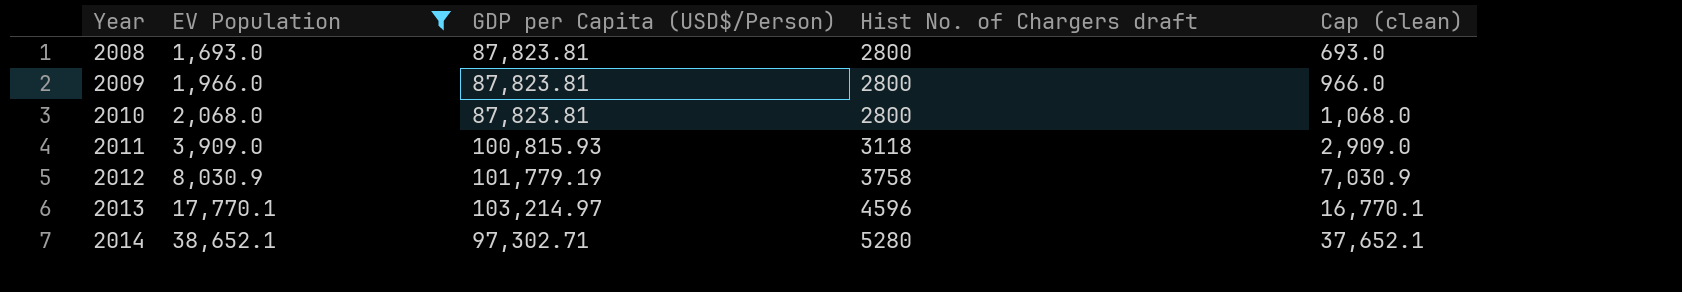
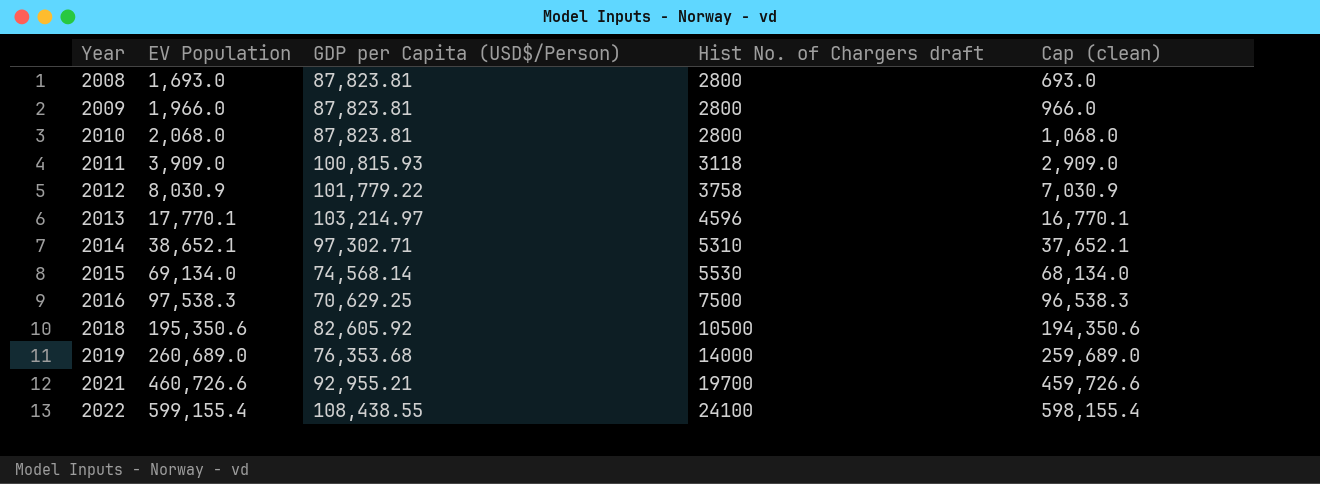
filter: EV Population <= 38,652.1 -> none
2012 | GDP per Capita (USD$/Person): 101,779.19 -> 101,779.22
2014 | Hist No. of Chargers draft: 5280 -> 5310

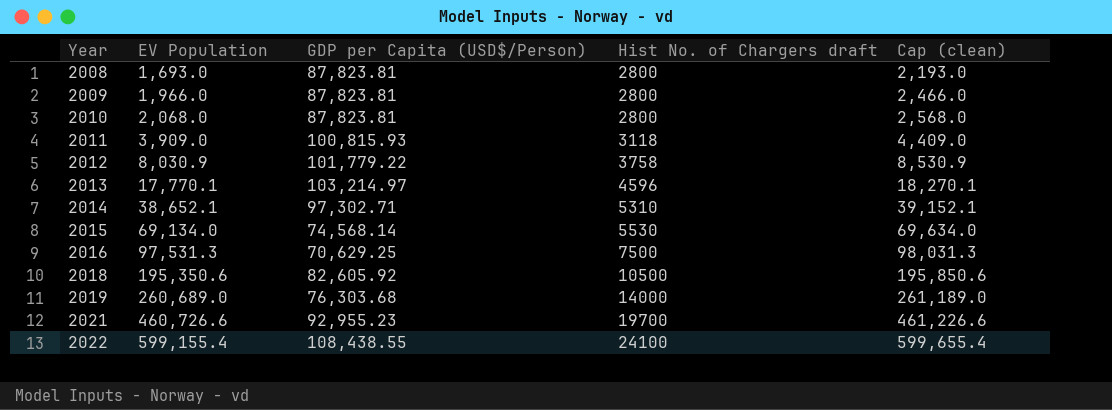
column Cap (clean) | formula: [EV Population] - 1000 -> [EV Population] + 500
2016 | EV Population: 97,538.3 -> 97,531.3
2019 | GDP per Capita (USD$/Person): 76,353.68 -> 76,303.68
2021 | GDP per Capita (USD$/Person): 92,955.21 -> 92,955.23

